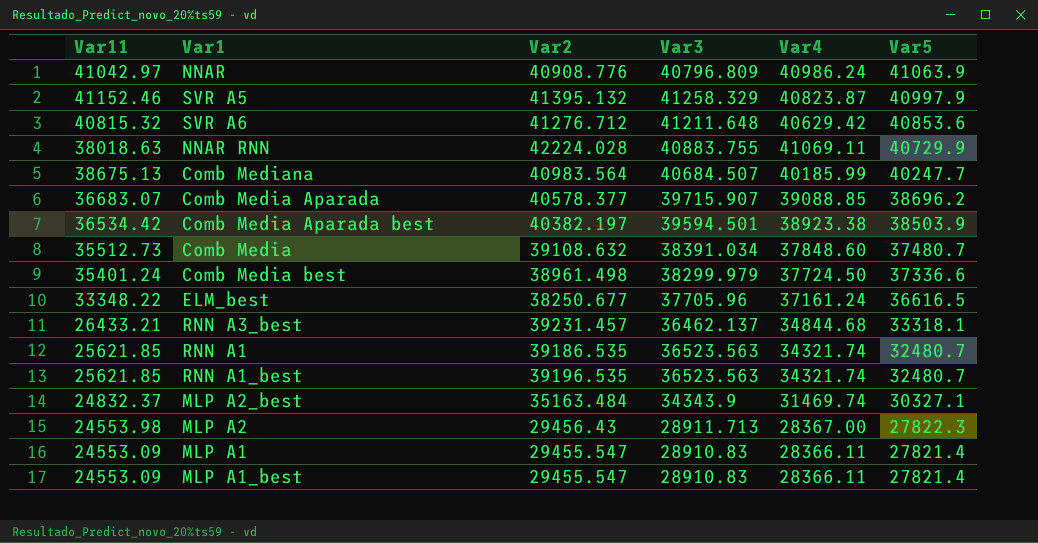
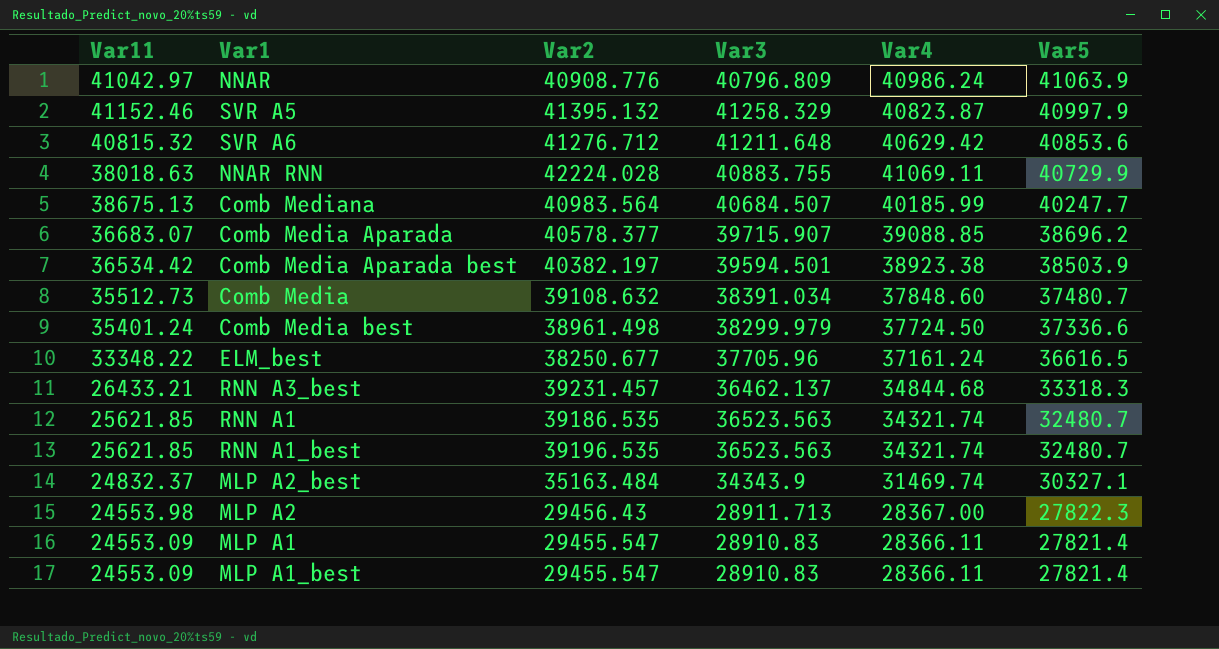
RNN A3_best | Var5: 33318.1 -> 33318.3

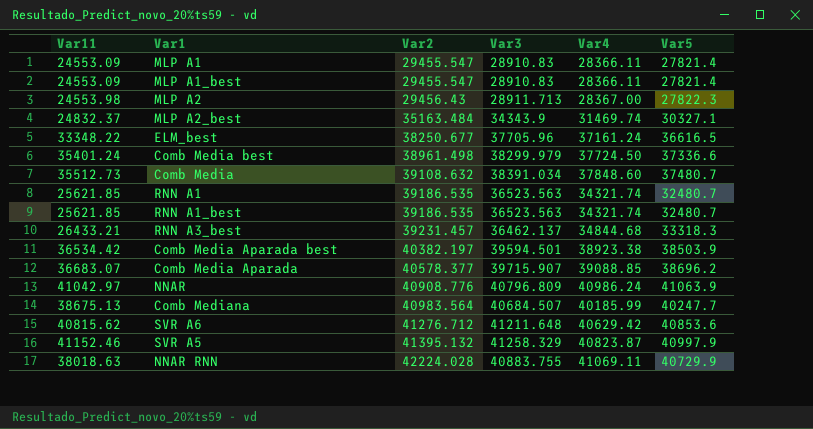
row order: Var5 descending -> Var2 ascending
RNN A1_best | Var2: 39196.535 -> 39186.535
SVR A6 | Var11: 40815.32 -> 40815.62

